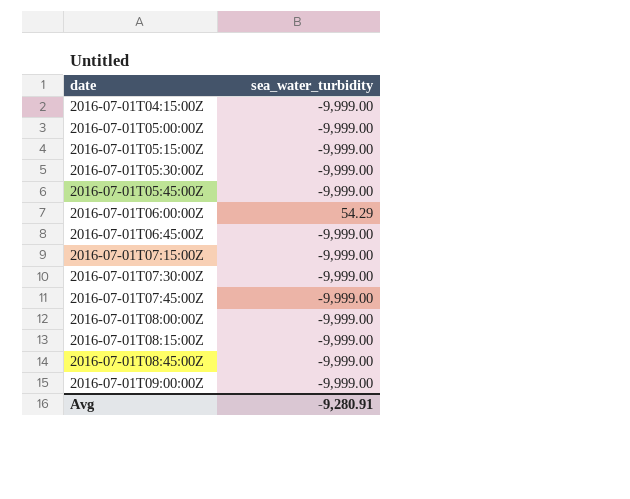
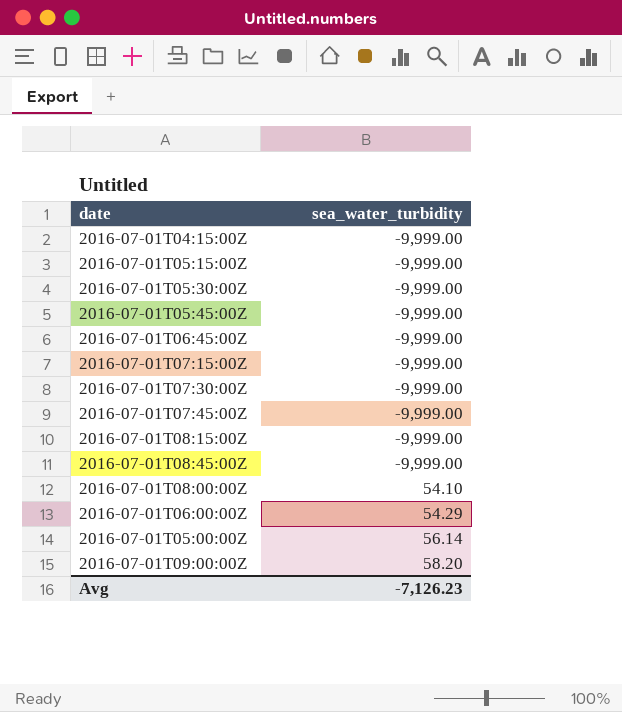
row order: date ascending -> sea_water_turbidity ascending
2016-07-01T08:00:00Z | sea_water_turbidity: -9,999.00 -> 54.10
2016-07-01T05:00:00Z | sea_water_turbidity: -9,999.00 -> 56.14
2016-07-01T09:00:00Z | sea_water_turbidity: -9,999.00 -> 58.20
Avg | sea_water_turbidity: -9,280.91 -> -7,126.23

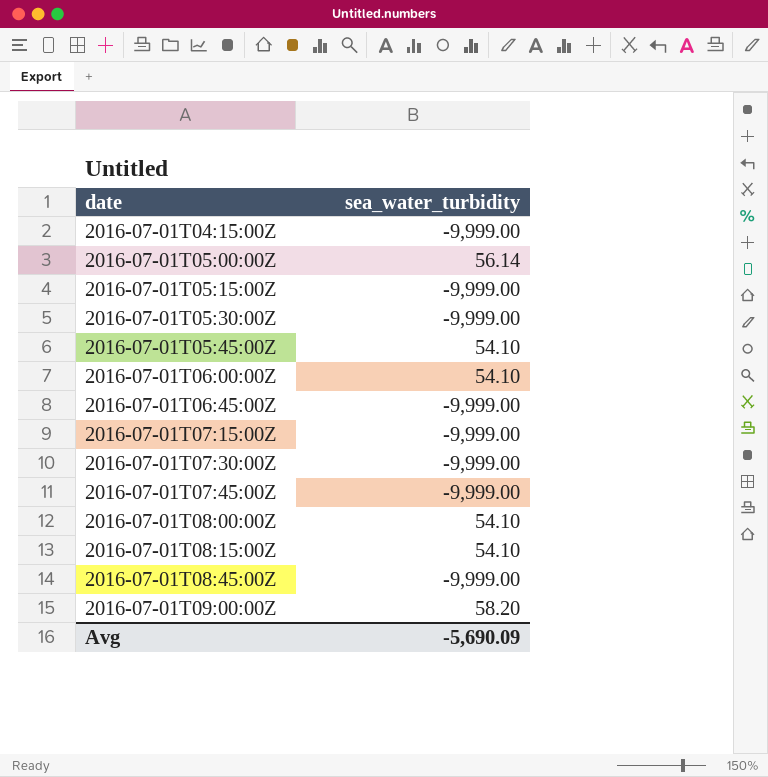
row order: sea_water_turbidity ascending -> date ascending
2016-07-01T05:45:00Z | sea_water_turbidity: -9,999.00 -> 54.10
2016-07-01T06:00:00Z | sea_water_turbidity: 54.29 -> 54.10
2016-07-01T08:15:00Z | sea_water_turbidity: -9,999.00 -> 54.10
Avg | sea_water_turbidity: -7,126.23 -> -5,690.09

